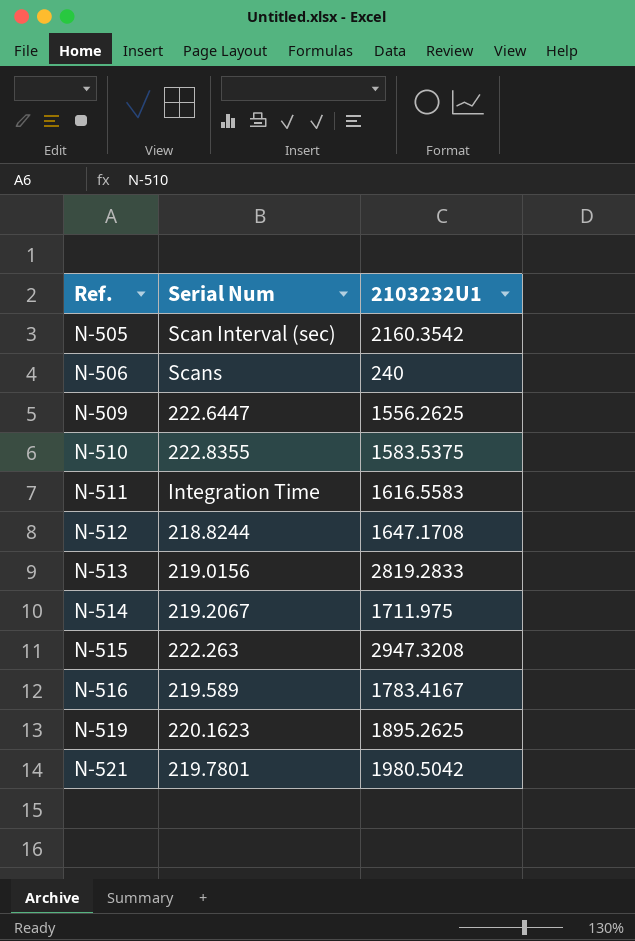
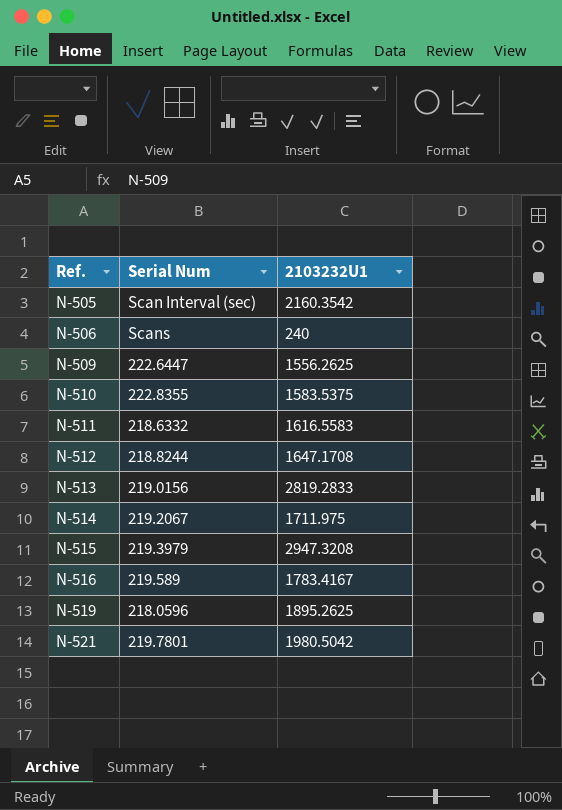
N-511 | Serial Num: Integration Time -> 218.6332
N-515 | Serial Num: 222.263 -> 219.3979
N-519 | Serial Num: 220.1623 -> 218.0596

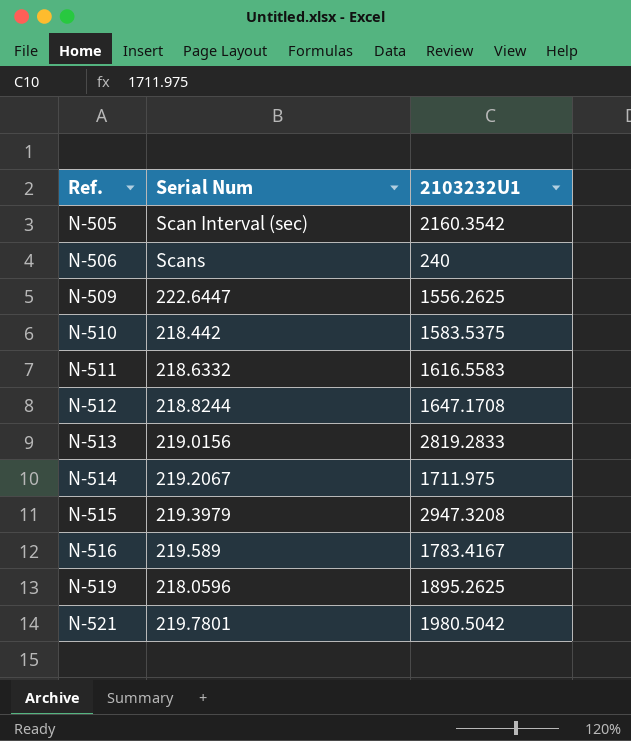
N-510 | Serial Num: 222.8355 -> 218.442

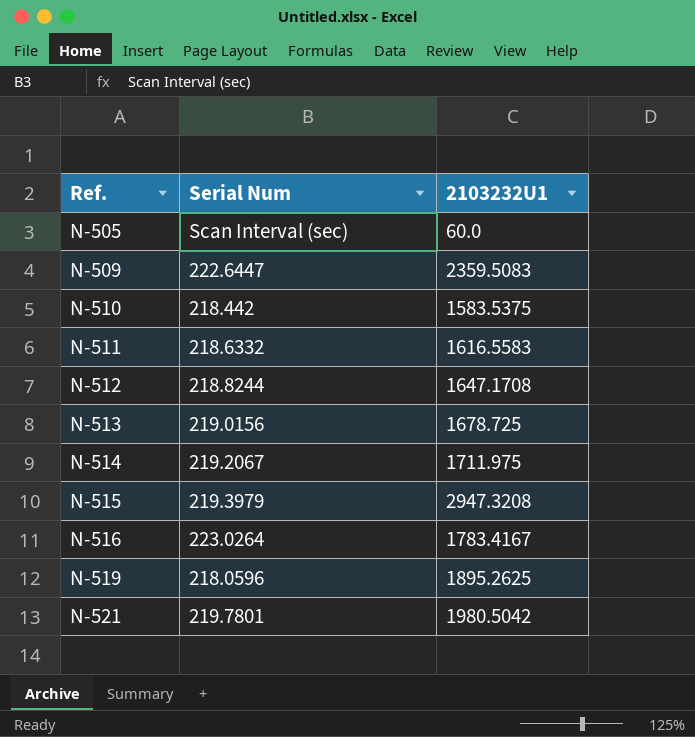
row N-506: Scans | 240 -> none
N-505 | 2103232U1: 2160.3542 -> 60.0
N-509 | 2103232U1: 1556.2625 -> 2359.5083
N-513 | 2103232U1: 2819.2833 -> 1678.725
N-516 | Serial Num: 219.589 -> 223.0264

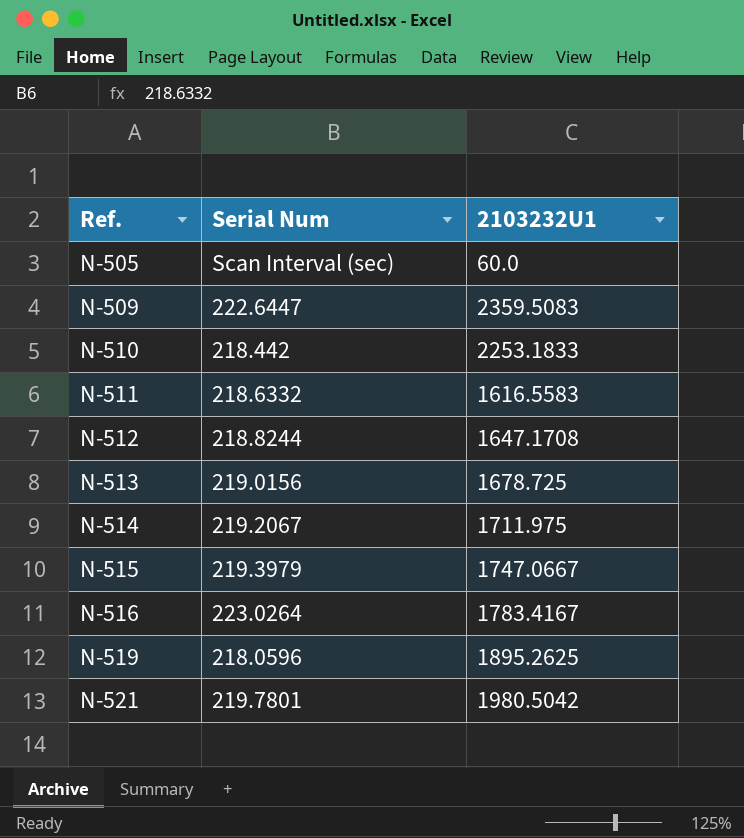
N-510 | 2103232U1: 1583.5375 -> 2253.1833
N-515 | 2103232U1: 2947.3208 -> 1747.0667

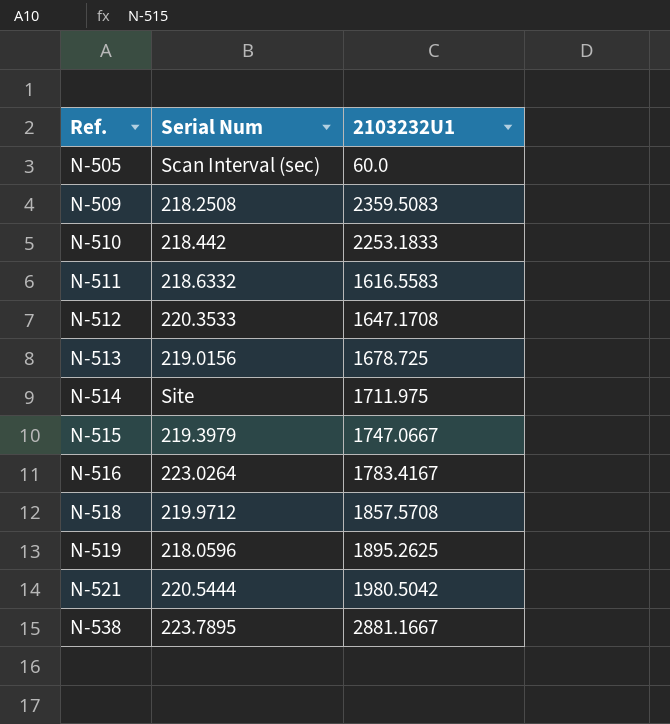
N-509 | Serial Num: 222.6447 -> 218.2508
N-512 | Serial Num: 218.8244 -> 220.3533
N-514 | Serial Num: 219.2067 -> Site
row N-518: none -> 219.9712 | 1857.5708
N-521 | Serial Num: 219.7801 -> 220.5444
row N-538: none -> 223.7895 | 2881.1667

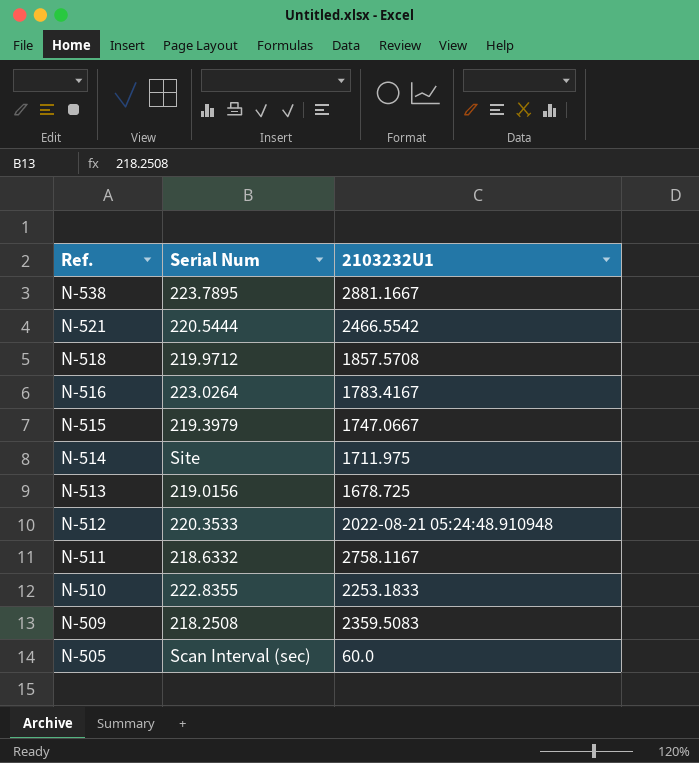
row order: Ref. ascending -> Ref. descending
row N-519: 218.0596 | 1895.2625 -> none
N-521 | 2103232U1: 1980.5042 -> 2466.5542
N-512 | 2103232U1: 1647.1708 -> 2022-08-21 05:24:48.910948
N-511 | 2103232U1: 1616.5583 -> 2758.1167
N-510 | Serial Num: 218.442 -> 222.8355

